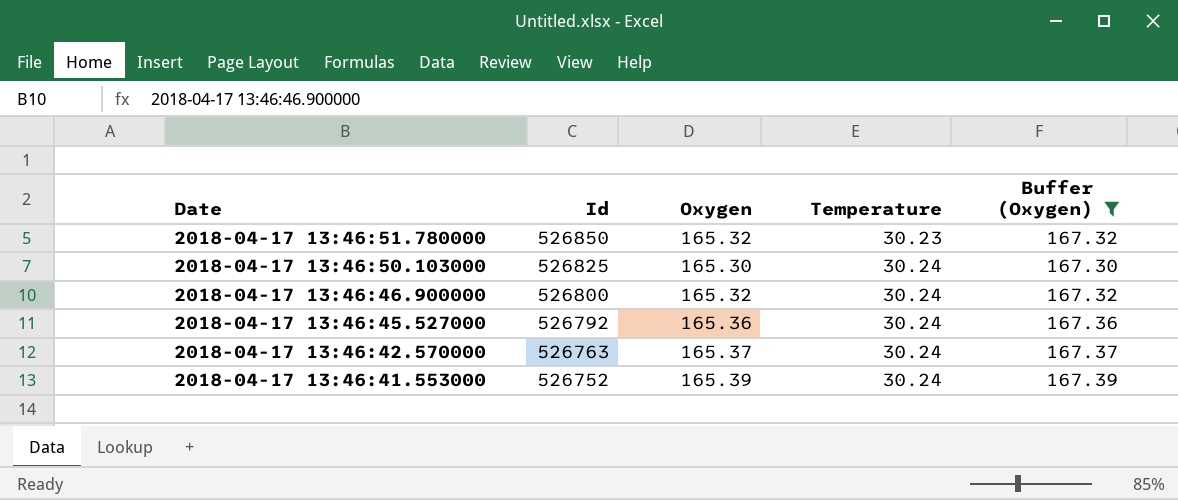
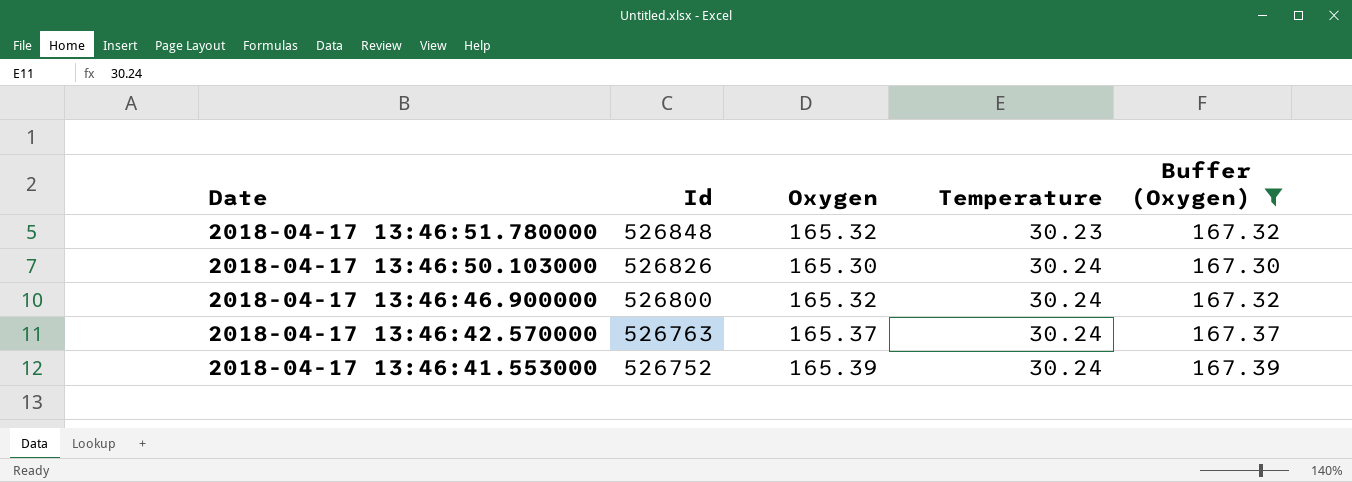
row 2018-04-17 13:46:45.527000: 526792 | 165.36 | 30.24 | 167.36 -> none
2018-04-17 13:46:51.780000 | Id: 526850 -> 526848
2018-04-17 13:46:50.103000 | Id: 526825 -> 526826

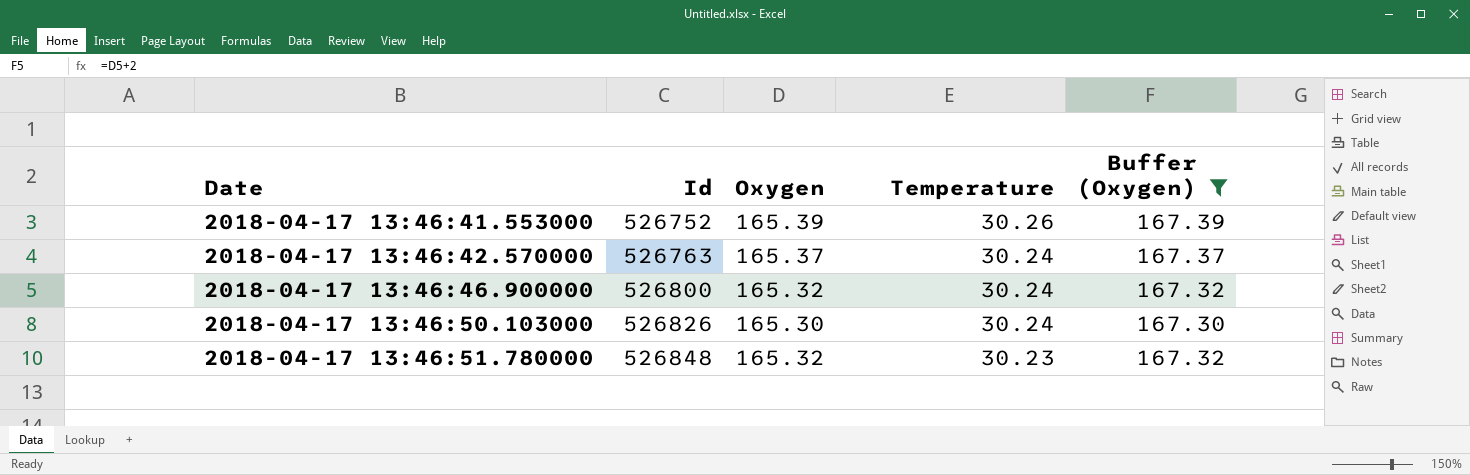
row order: Date descending -> Date ascending
2018-04-17 13:46:41.553000 | Temperature: 30.24 -> 30.26

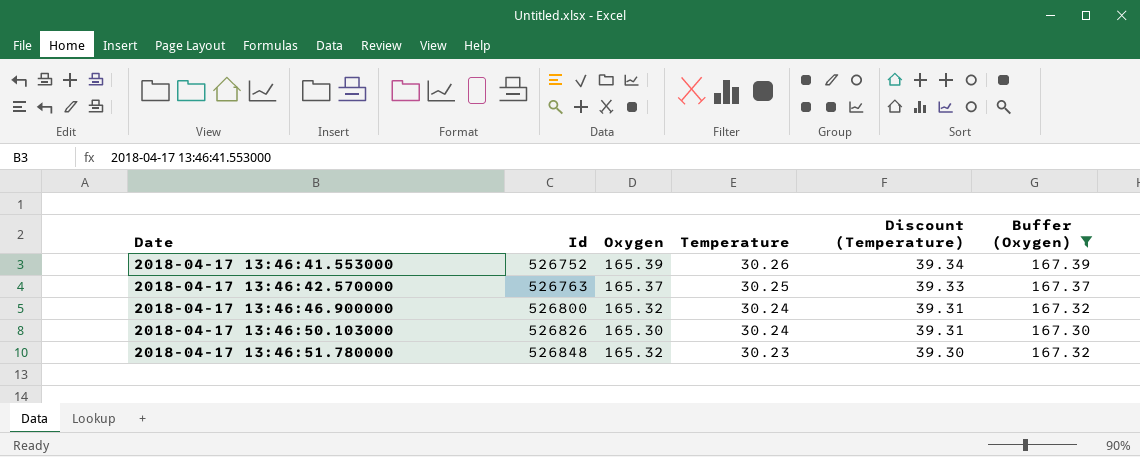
column Discount (Temperature) | formula: none -> [Temperature] * 1.3
2018-04-17 13:46:42.570000 | Temperature: 30.24 -> 30.25

